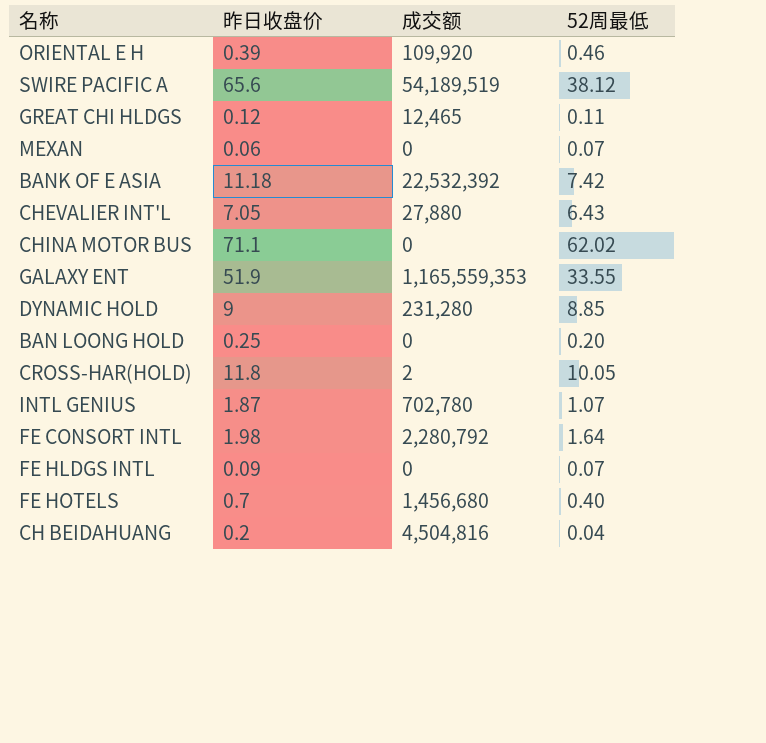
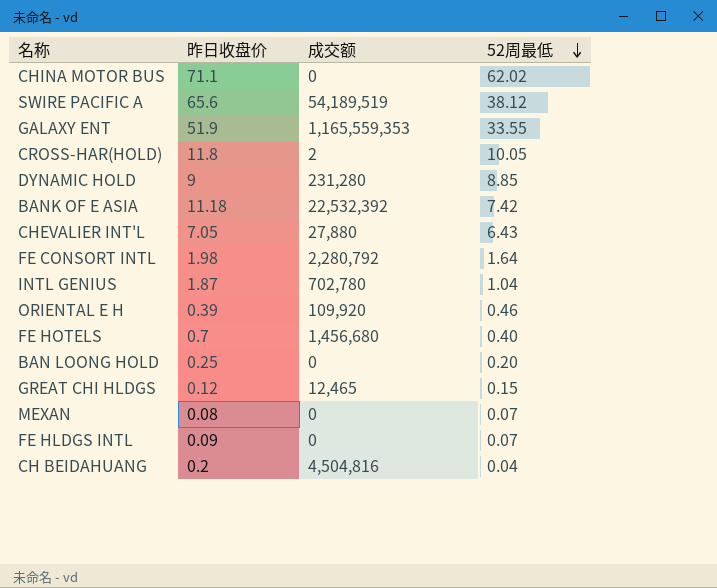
row order: none -> 52周最低 descending
INTL GENIUS | 52周最低: 1.07 -> 1.04
GREAT CHI HLDGS | 52周最低: 0.11 -> 0.15
MEXAN | 昨日收盘价: 0.06 -> 0.08

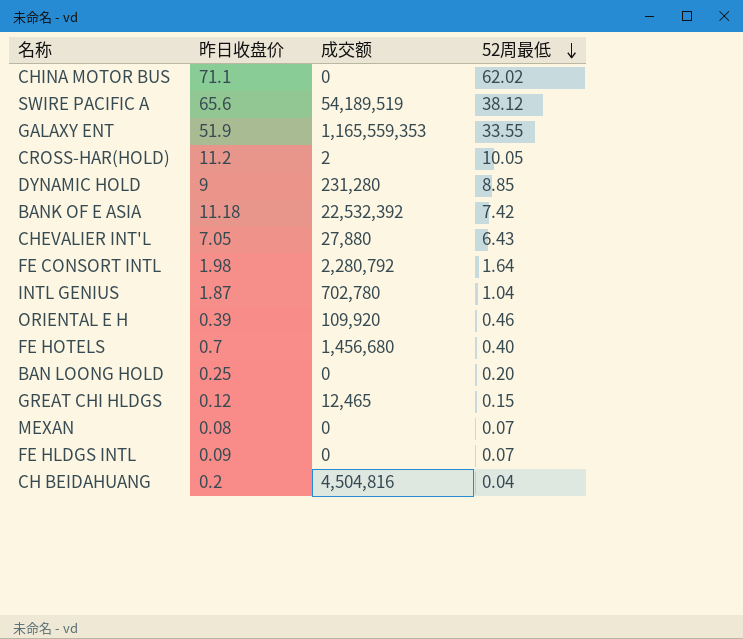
CROSS-HAR(HOLD) | 昨日收盘价: 11.8 -> 11.2

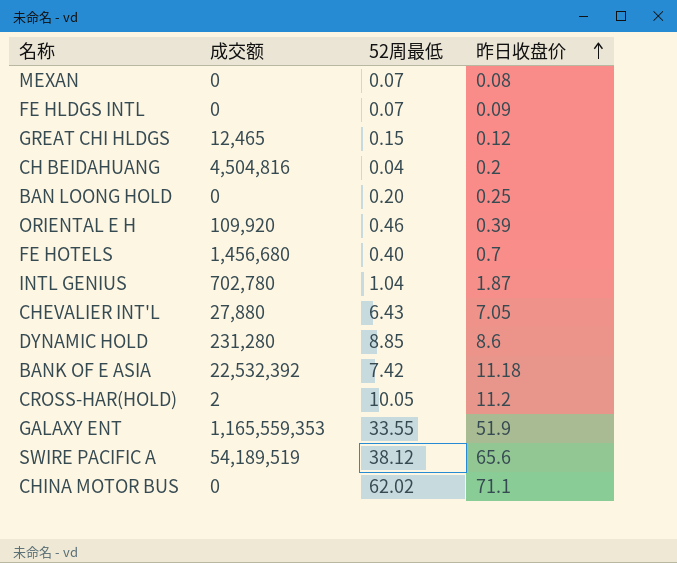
row order: 52周最低 descending -> 昨日收盘价 ascending
column 昨日收盘价 | position: 2 -> 4
row FE CONSORT INTL: 1.98 | 2,280,792 | 1.64 -> none
DYNAMIC HOLD | 昨日收盘价: 9 -> 8.6

